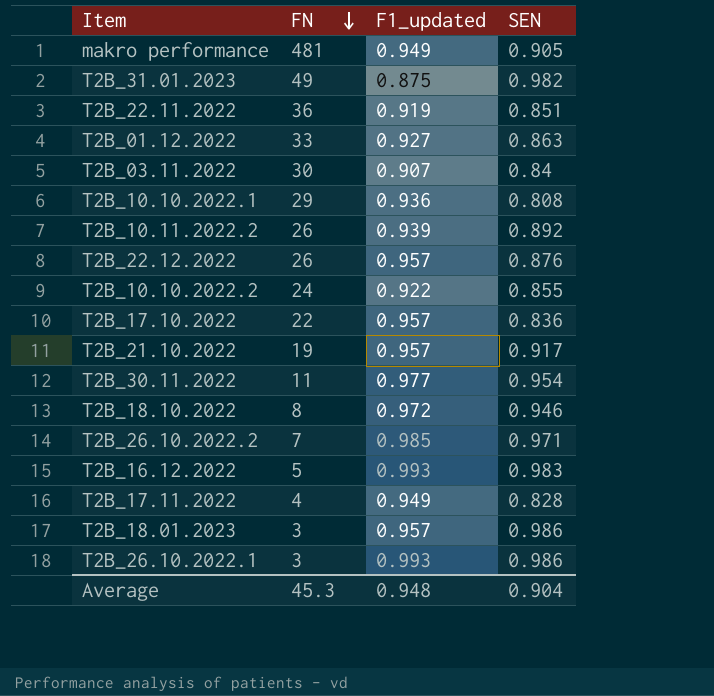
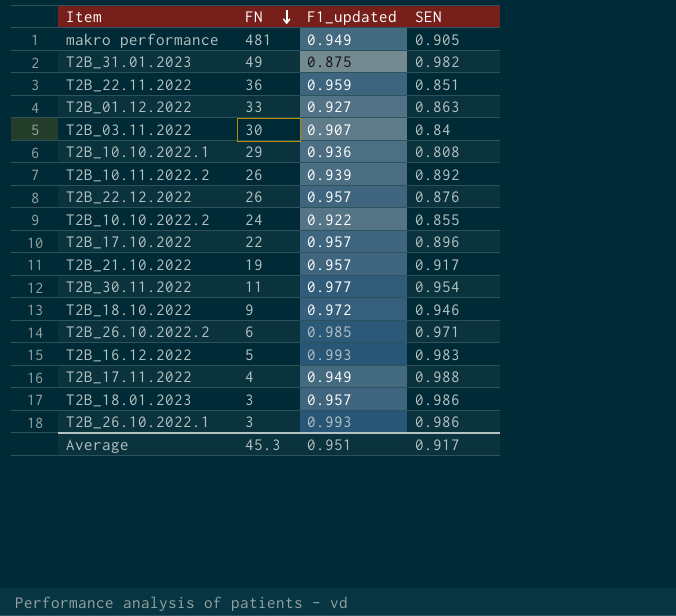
T2B_22.11.2022 | F1_updated: 0.919 -> 0.959
T2B_17.10.2022 | SEN: 0.836 -> 0.896
T2B_18.10.2022 | FN: 8 -> 9
T2B_26.10.2022.2 | FN: 7 -> 6
T2B_17.11.2022 | SEN: 0.828 -> 0.988
Average | F1_updated: 0.948 -> 0.951
Average | SEN: 0.904 -> 0.917

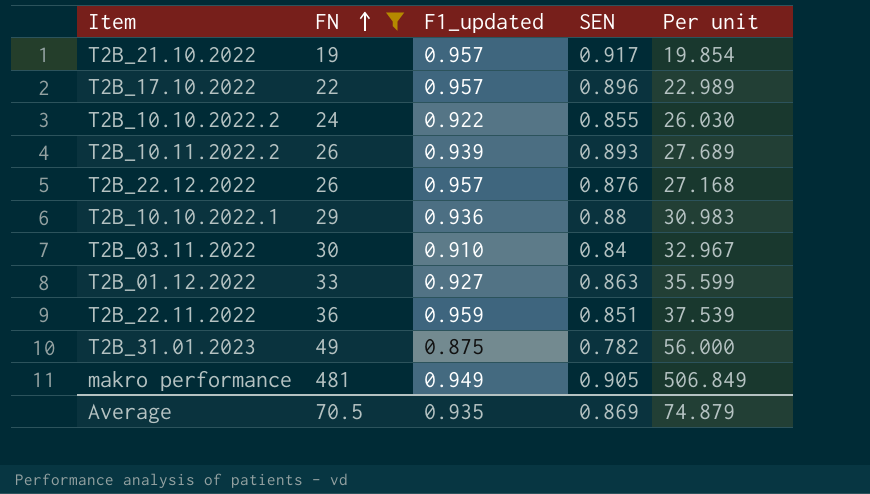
filter: none -> FN >= 19
row order: FN descending -> FN ascending
column Per unit | formula: none -> [FN] / [F1_updated]
T2B_10.11.2022.2 | SEN: 0.892 -> 0.893
T2B_10.10.2022.1 | SEN: 0.808 -> 0.88
T2B_03.11.2022 | F1_updated: 0.907 -> 0.910
T2B_31.01.2023 | SEN: 0.982 -> 0.782
Average | FN: 45.3 -> 70.5
Average | F1_updated: 0.951 -> 0.935
Average | SEN: 0.917 -> 0.869

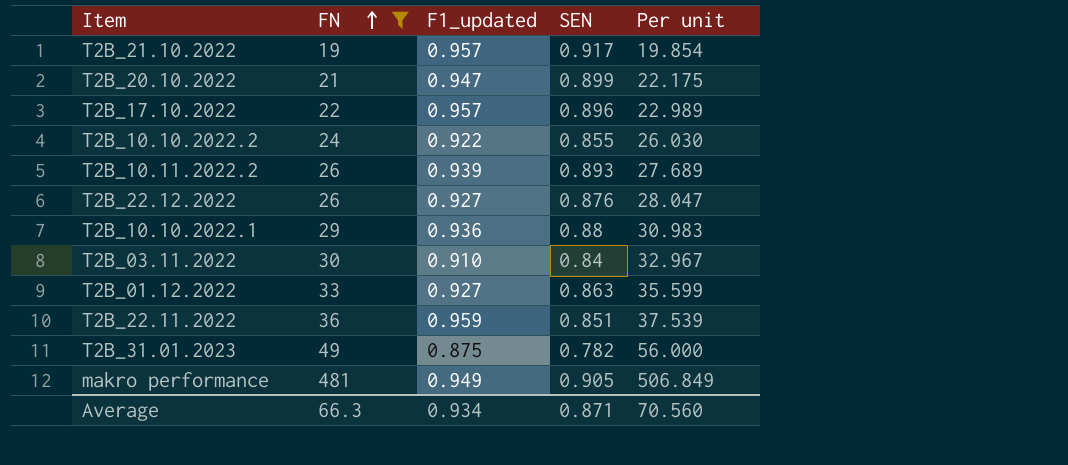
row T2B_20.10.2022: none -> 21 | 0.947 | 0.899 | 22.175
T2B_22.12.2022 | F1_updated: 0.957 -> 0.927
T2B_22.12.2022 | Per unit: 27.168 -> 28.047
Average | FN: 70.5 -> 66.3
Average | F1_updated: 0.935 -> 0.934
Average | SEN: 0.869 -> 0.871
Average | Per unit: 74.879 -> 70.560

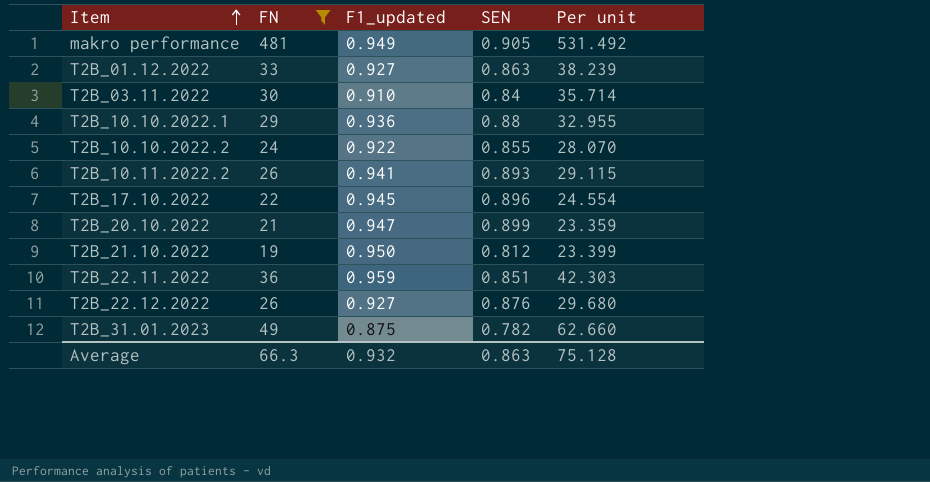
row order: FN ascending -> Item ascending
column Per unit | formula: [FN] / [F1_updated] -> [FN] / [SEN]
T2B_10.11.2022.2 | F1_updated: 0.939 -> 0.941
T2B_17.10.2022 | F1_updated: 0.957 -> 0.945
T2B_21.10.2022 | F1_updated: 0.957 -> 0.950
T2B_21.10.2022 | SEN: 0.917 -> 0.812
Average | F1_updated: 0.934 -> 0.932
Average | SEN: 0.871 -> 0.863
Average | Per unit: 70.560 -> 75.128

